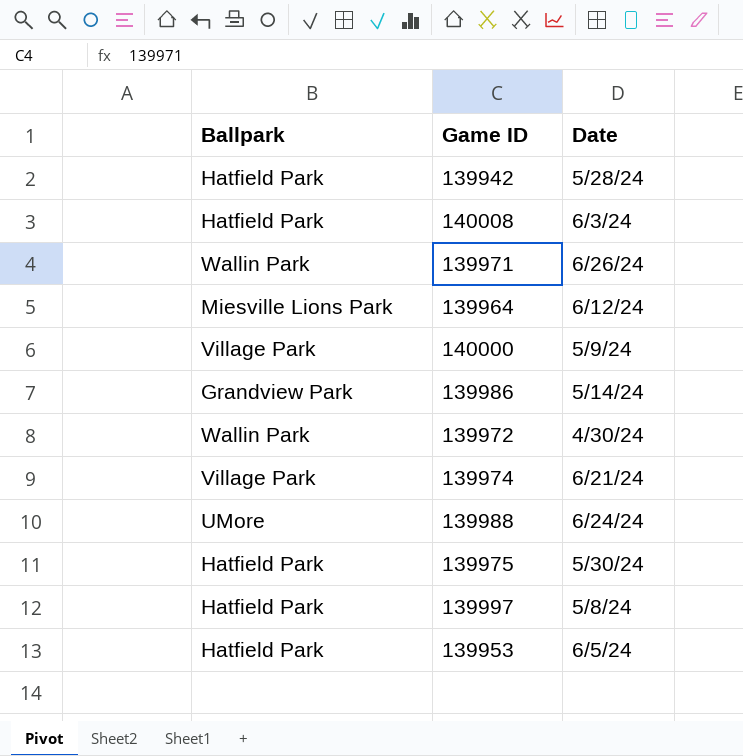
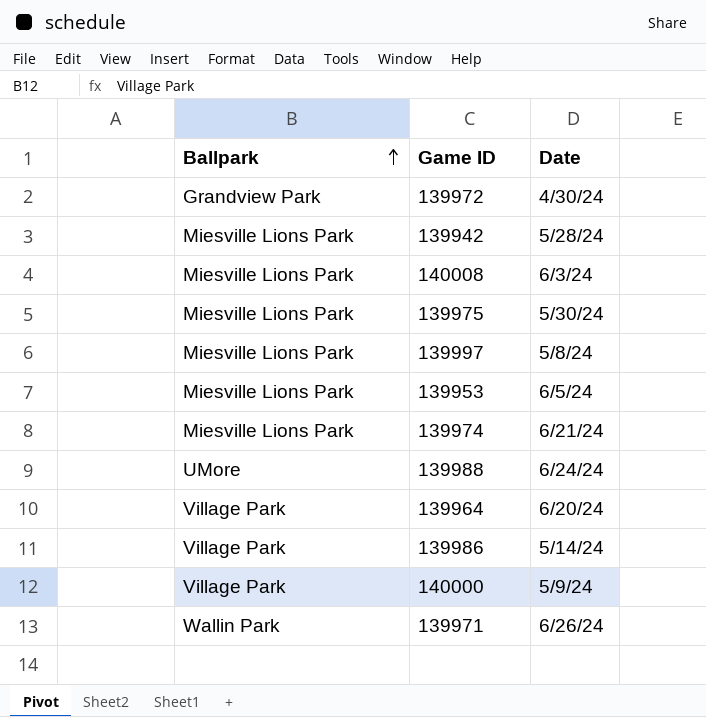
row order: none -> Ballpark ascending
139972 | Ballpark: Wallin Park -> Grandview Park
139942 | Ballpark: Hatfield Park -> Miesville Lions Park
140008 | Ballpark: Hatfield Park -> Miesville Lions Park
139975 | Ballpark: Hatfield Park -> Miesville Lions Park
139997 | Ballpark: Hatfield Park -> Miesville Lions Park
139953 | Ballpark: Hatfield Park -> Miesville Lions Park
139974 | Ballpark: Village Park -> Miesville Lions Park
139964 | Ballpark: Miesville Lions Park -> Village Park
139964 | Date: 6/12/24 -> 6/20/24
139986 | Ballpark: Grandview Park -> Village Park

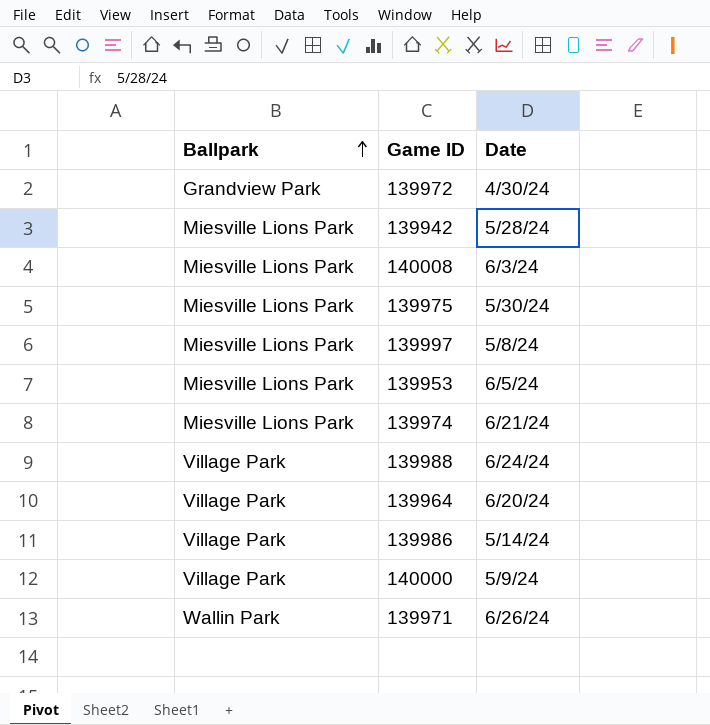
139988 | Ballpark: UMore -> Village Park

